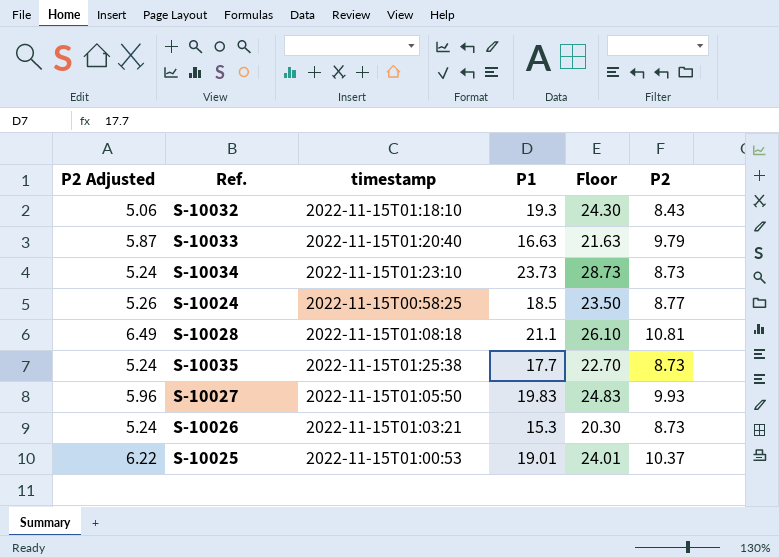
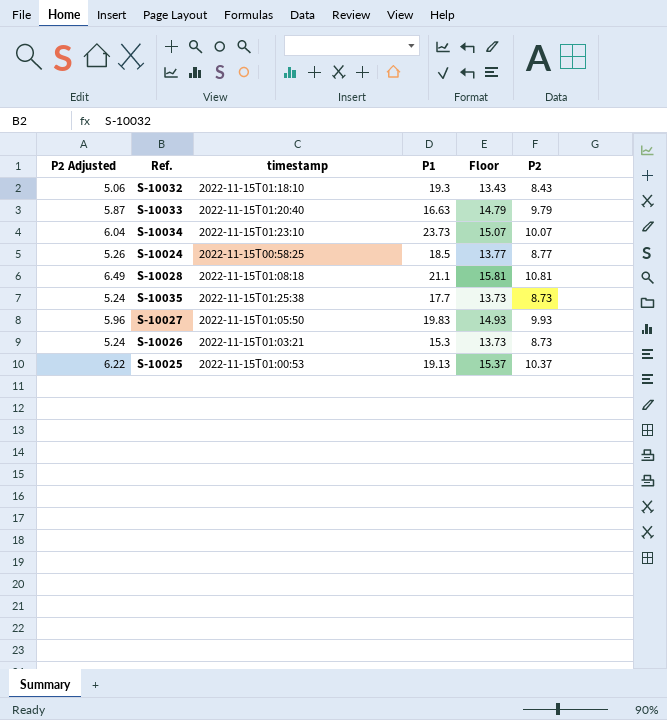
column Floor | formula: [P1] + 5 -> [P2] + 5
S-10034 | P2 Adjusted: 5.24 -> 6.04
S-10034 | P2: 8.73 -> 10.07
S-10025 | P1: 19.01 -> 19.13

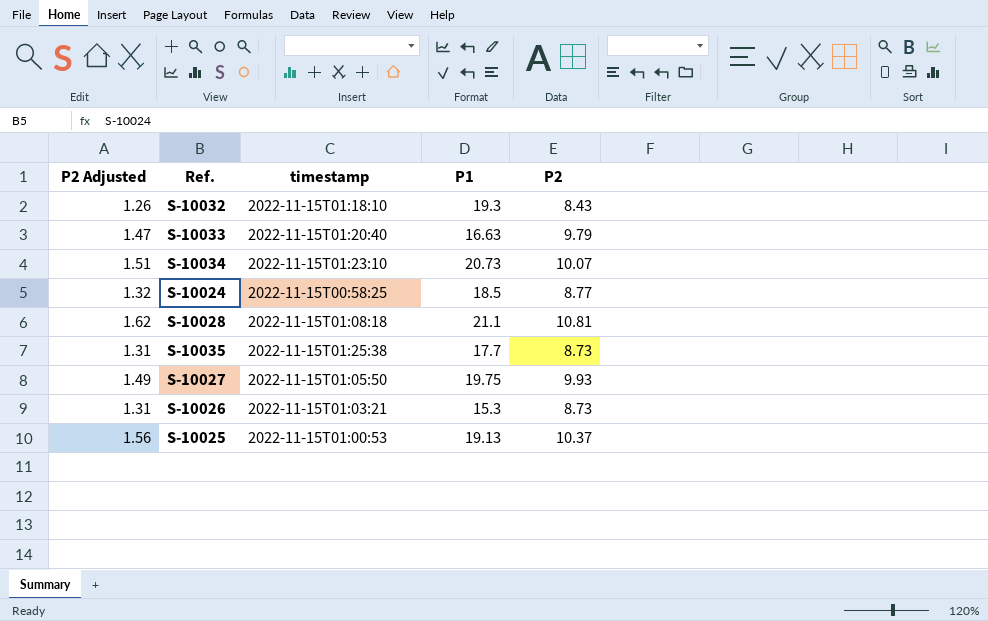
column Floor | formula: [P2] + 5 -> none
column P2 Adjusted | formula: [P2] * 0.6 -> [P2] * 0.15
S-10034 | P1: 23.73 -> 20.73
S-10027 | P1: 19.83 -> 19.75

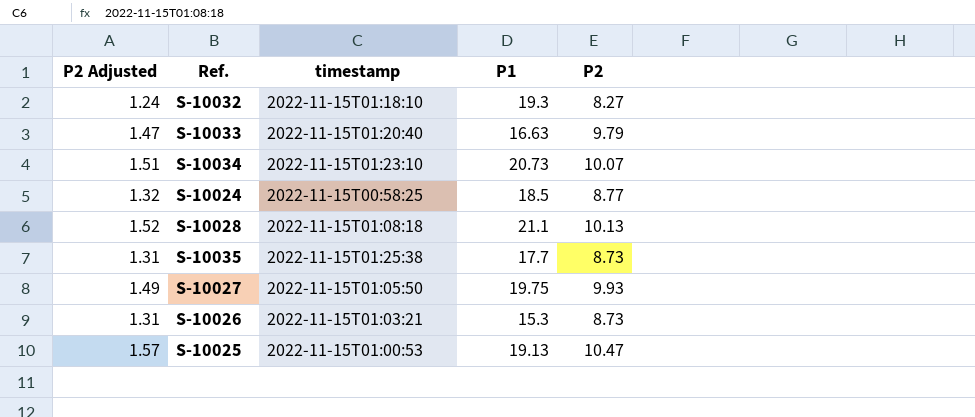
S-10032 | P2 Adjusted: 1.26 -> 1.24
S-10032 | P2: 8.43 -> 8.27
S-10028 | P2 Adjusted: 1.62 -> 1.52
S-10028 | P2: 10.81 -> 10.13
S-10025 | P2 Adjusted: 1.56 -> 1.57
S-10025 | P2: 10.37 -> 10.47

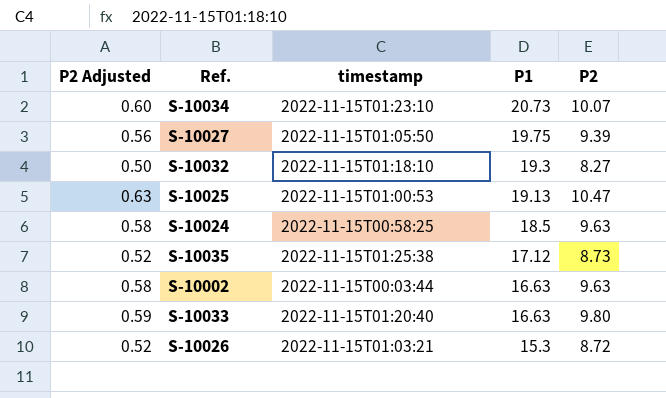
row order: none -> P1 descending
column P2 Adjusted | formula: [P2] * 0.15 -> [P2] * 0.06
row S-10028: 1.52 | 2022-11-15T01:08:18 | 21.1 | 10.13 -> none
S-10027 | P2: 9.93 -> 9.39
S-10024 | P2: 8.77 -> 9.63
S-10035 | P1: 17.7 -> 17.12
row S-10002: none -> 0.58 | 2022-11-15T00:03:44 | 16.63 | 9.63
S-10033 | P2: 9.79 -> 9.80
S-10026 | P2: 8.73 -> 8.72

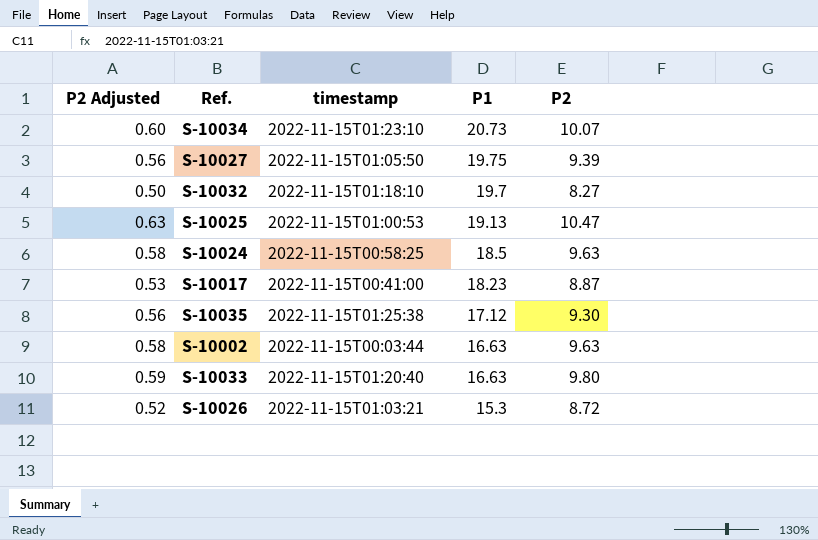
S-10032 | P1: 19.3 -> 19.7
row S-10017: none -> 0.53 | 2022-11-15T00:41:00 | 18.23 | 8.87
S-10035 | P2 Adjusted: 0.52 -> 0.56
S-10035 | P2: 8.73 -> 9.30

